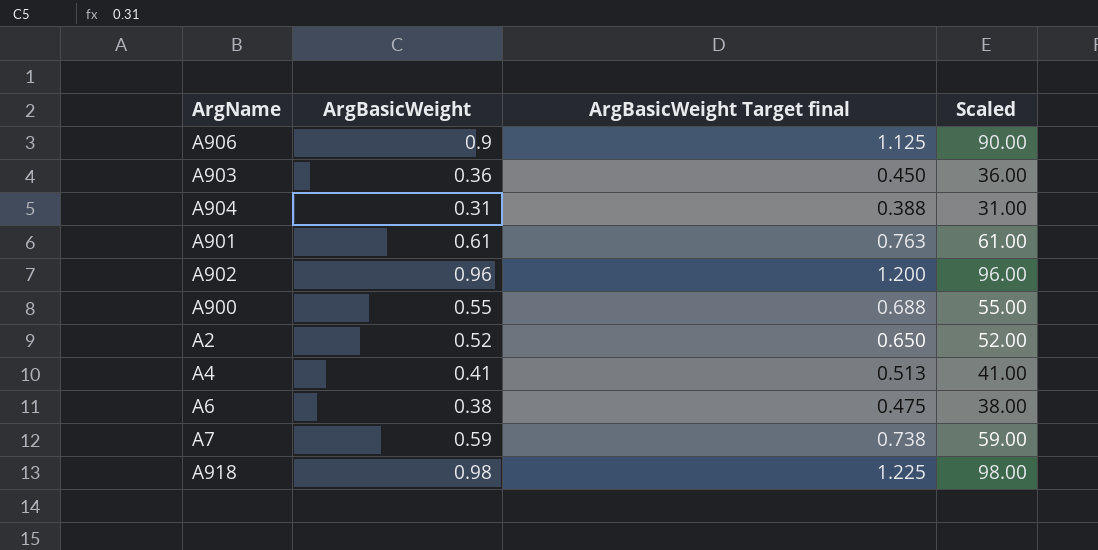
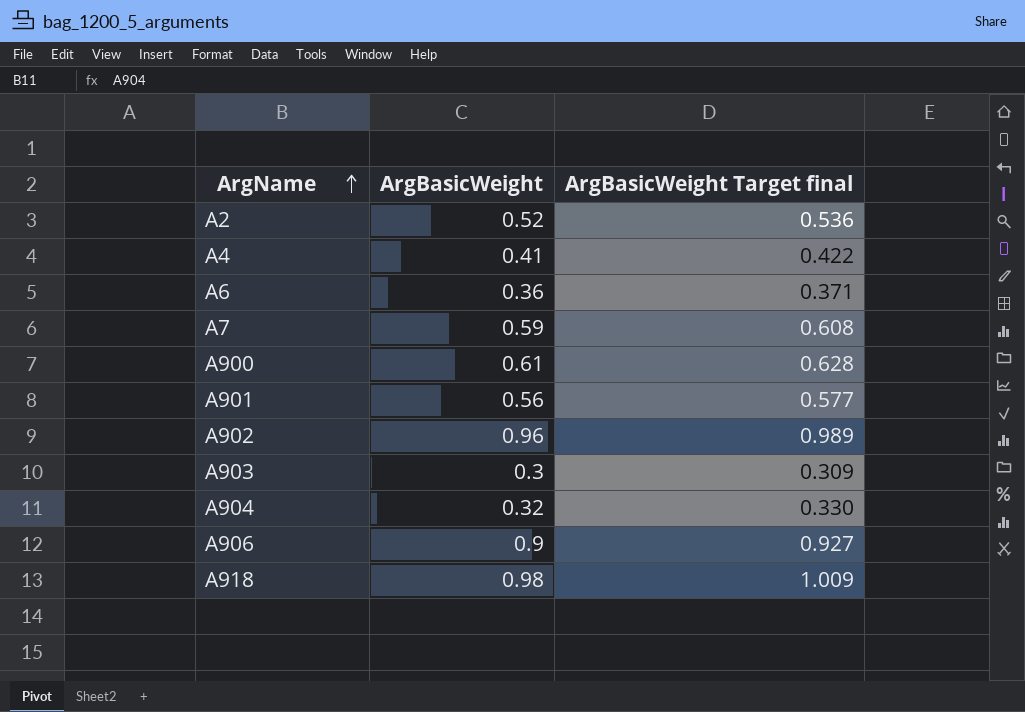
row order: none -> ArgName ascending
column Scaled | formula: [ArgBasicWeight] * 100 -> none
column ArgBasicWeight Target final | formula: [ArgBasicWeight] * 1.25 -> [ArgBasicWeight] * 1.03
A6 | ArgBasicWeight: 0.38 -> 0.36
A900 | ArgBasicWeight: 0.55 -> 0.61
A901 | ArgBasicWeight: 0.61 -> 0.56
A903 | ArgBasicWeight: 0.36 -> 0.3
A904 | ArgBasicWeight: 0.31 -> 0.32

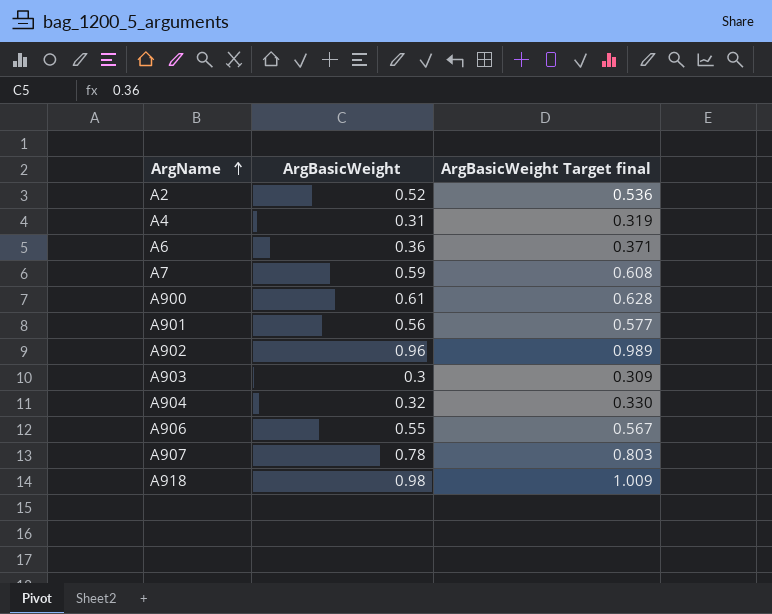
A4 | ArgBasicWeight: 0.41 -> 0.31
A4 | ArgBasicWeight Target final: 0.422 -> 0.319
A906 | ArgBasicWeight: 0.9 -> 0.55
A906 | ArgBasicWeight Target final: 0.927 -> 0.567
row A907: none -> 0.78 | 0.803

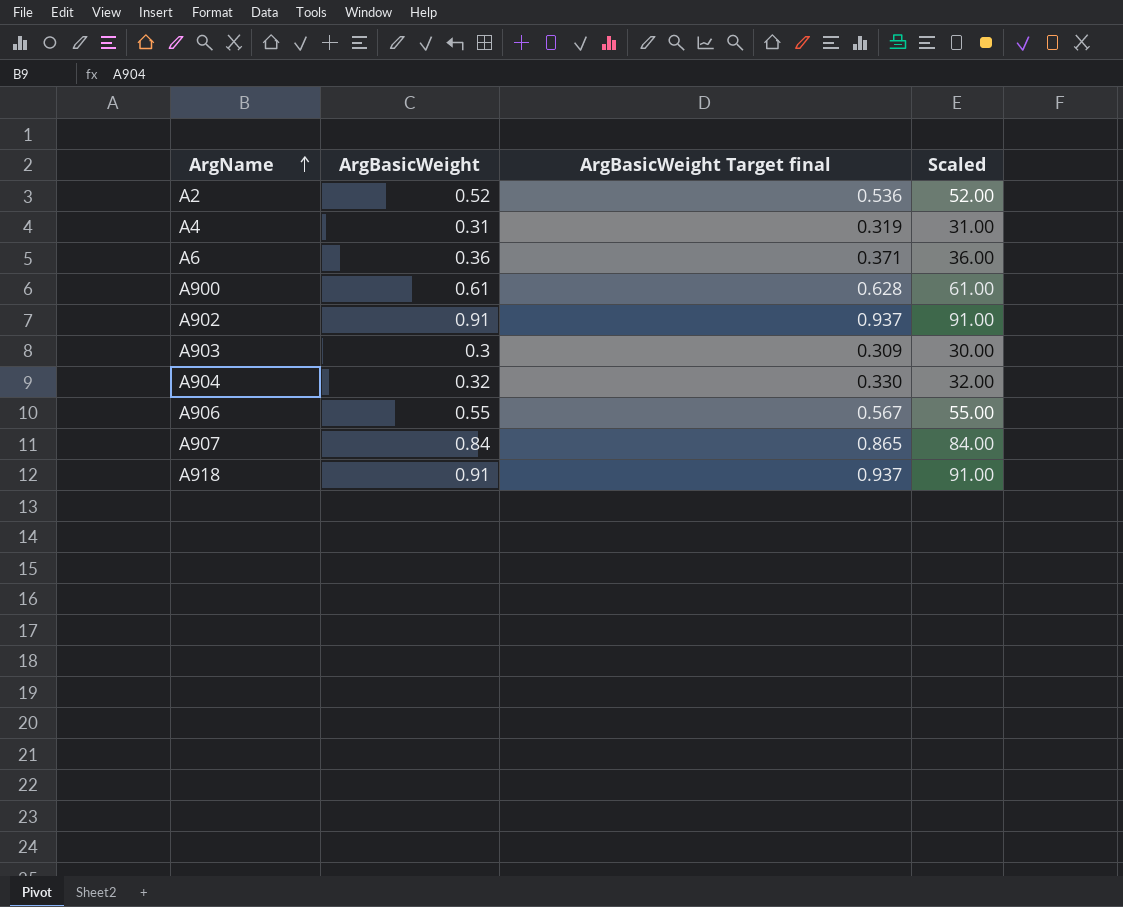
column Scaled | formula: none -> [ArgBasicWeight] * 100
row A7: 0.59 | 0.608 -> none
row A901: 0.56 | 0.577 -> none
A902 | ArgBasicWeight: 0.96 -> 0.91
A902 | ArgBasicWeight Target final: 0.989 -> 0.937
A907 | ArgBasicWeight: 0.78 -> 0.84
A907 | ArgBasicWeight Target final: 0.803 -> 0.865
A918 | ArgBasicWeight: 0.98 -> 0.91
A918 | ArgBasicWeight Target final: 1.009 -> 0.937

